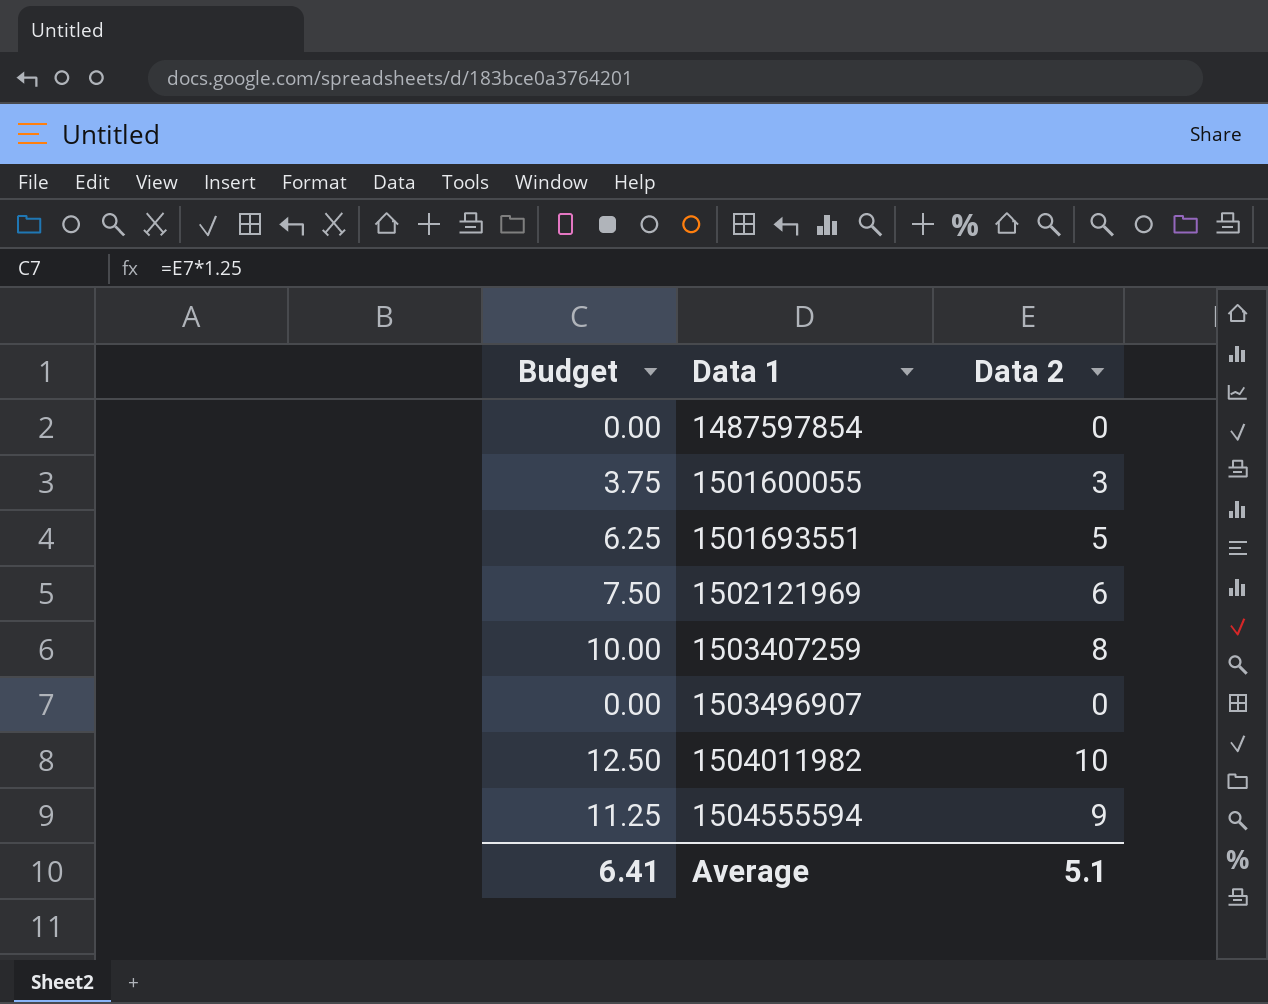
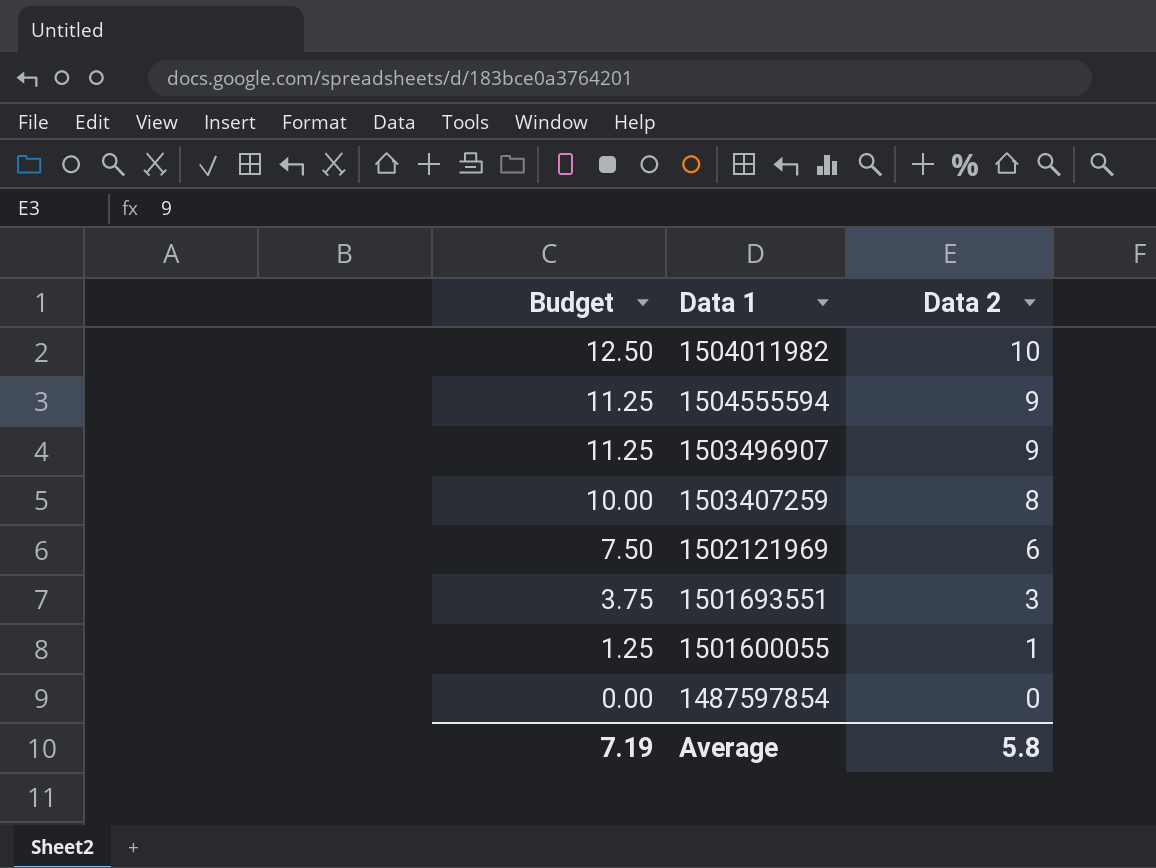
row order: Data 1 ascending -> Budget descending
1503496907 | Budget: 0.00 -> 11.25
1503496907 | Data 2: 0 -> 9
1501693551 | Budget: 6.25 -> 3.75
1501693551 | Data 2: 5 -> 3
1501600055 | Budget: 3.75 -> 1.25
1501600055 | Data 2: 3 -> 1
Average | Budget: 6.41 -> 7.19
Average | Data 2: 5.1 -> 5.8

